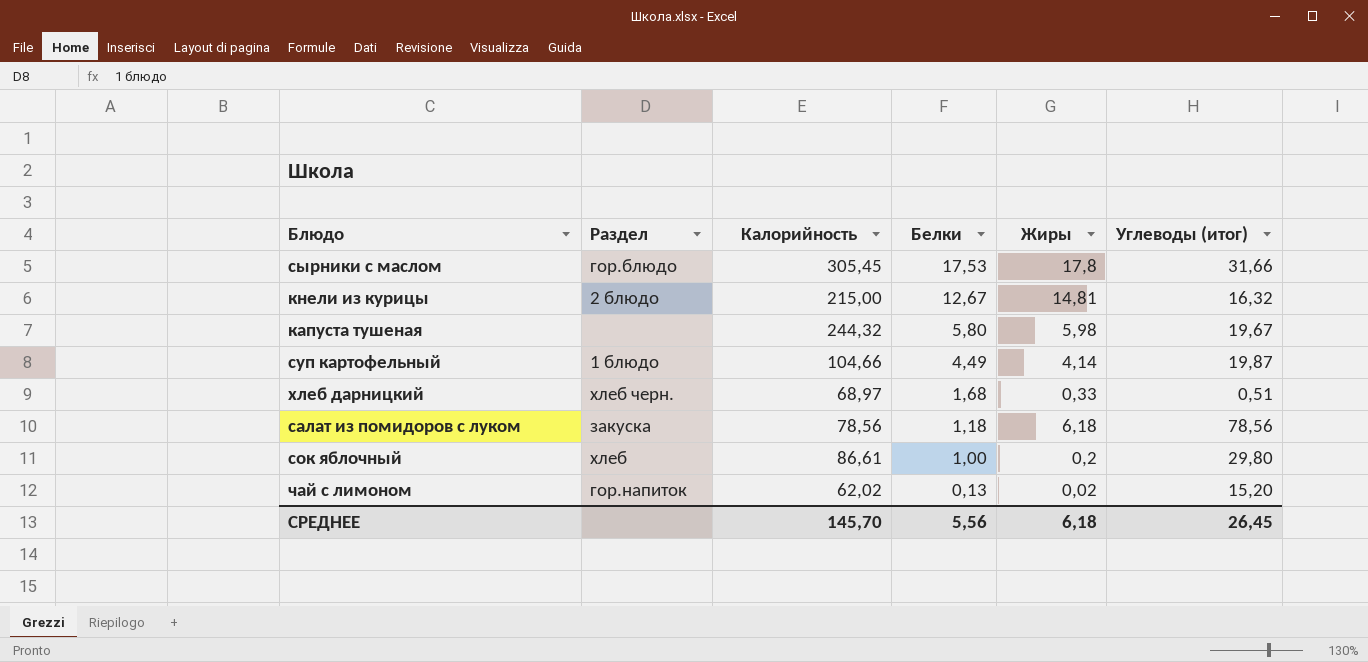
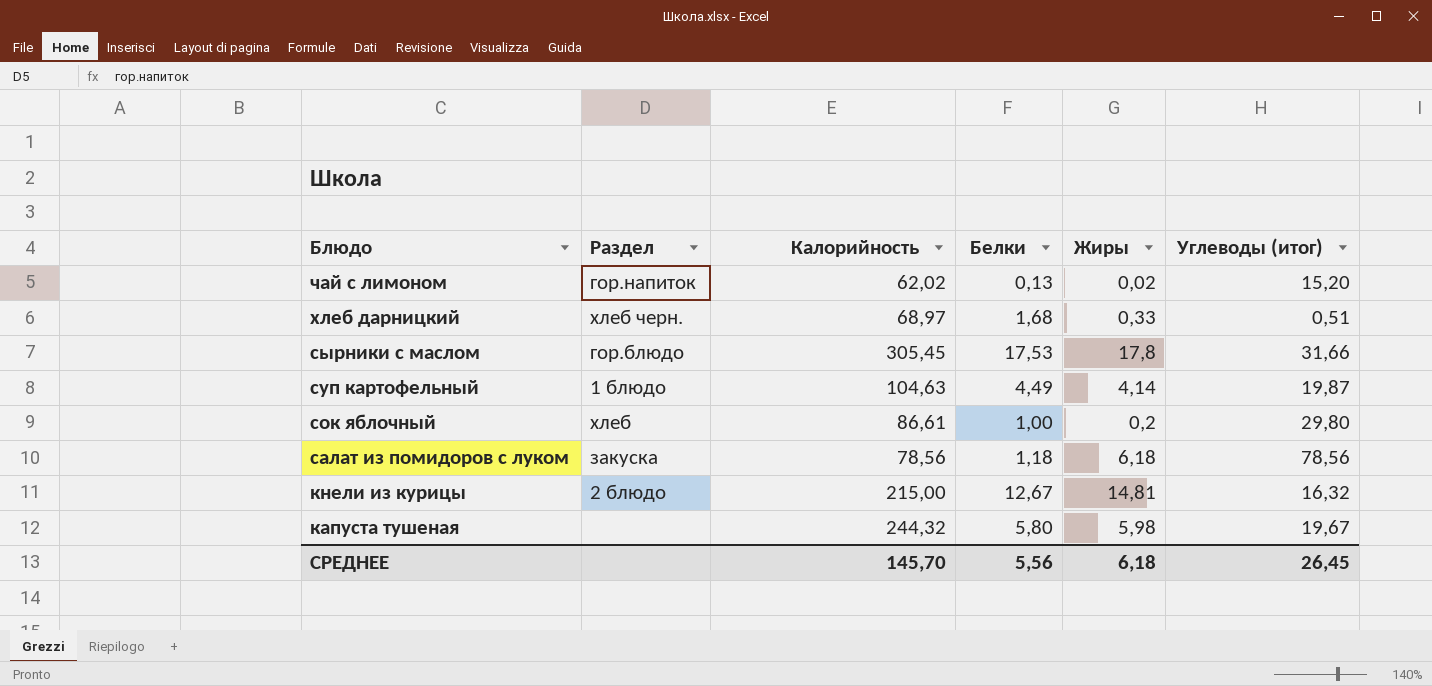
row order: Белки descending -> Блюдо descending
суп картофельный | Калорийность: 104,66 -> 104,63

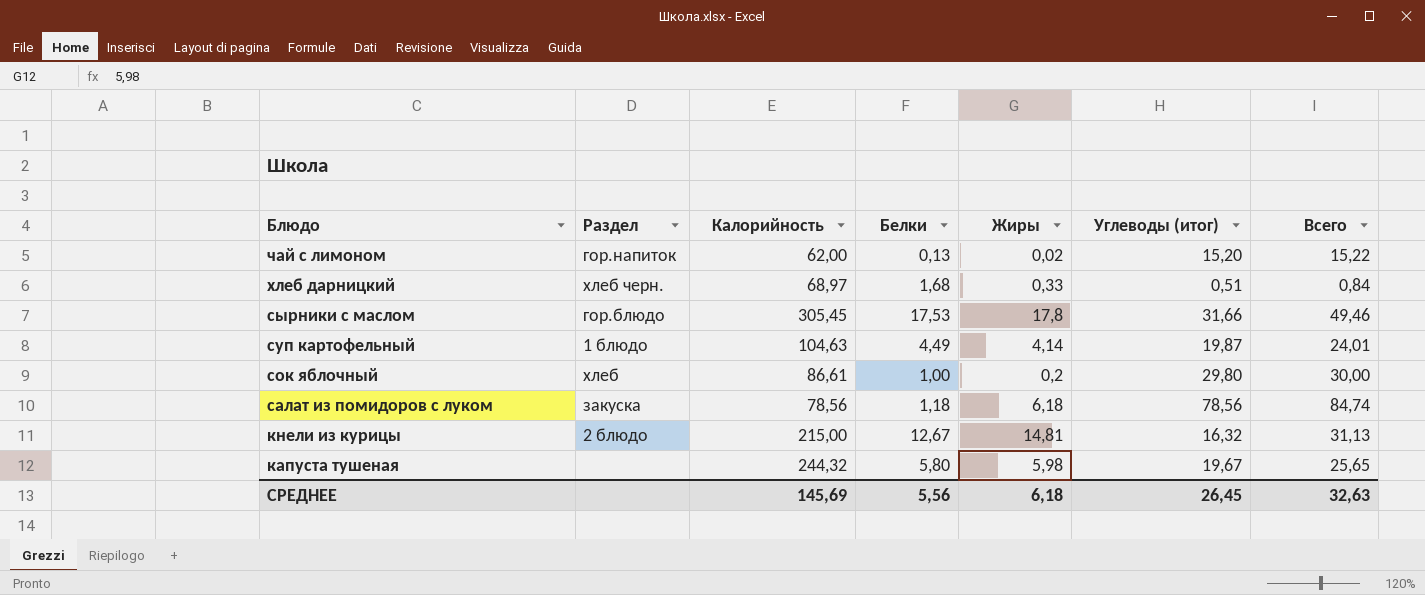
column Всего | formula: none -> [Жиры] + [Углеводы (итог)]
чай с лимоном | Калорийность: 62,02 -> 62,00
СРЕДНЕЕ | Калорийность: 145,70 -> 145,69

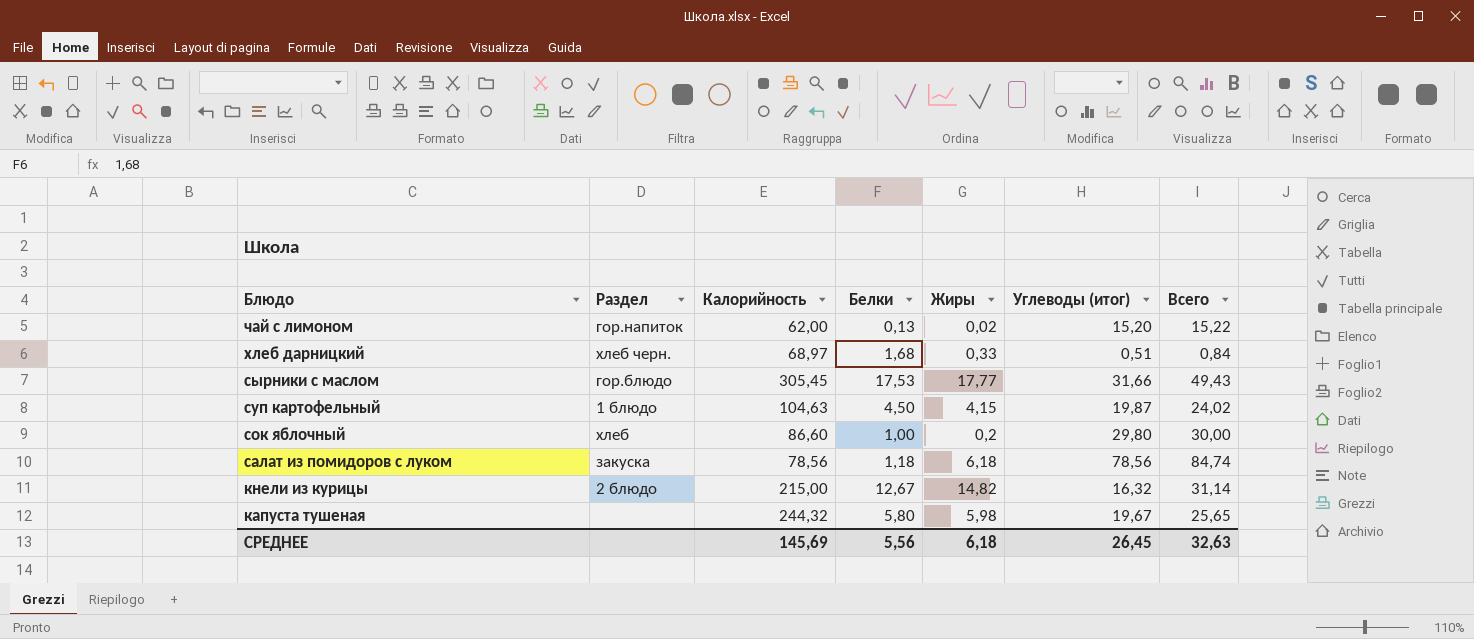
сырники с маслом | Жиры: 17,8 -> 17,77
сырники с маслом | Всего: 49,46 -> 49,43
суп картофельный | Белки: 4,49 -> 4,50
суп картофельный | Жиры: 4,14 -> 4,15
суп картофельный | Всего: 24,01 -> 24,02
сок яблочный | Калорийность: 86,61 -> 86,60
кнели из курицы | Жиры: 14,81 -> 14,82
кнели из курицы | Всего: 31,13 -> 31,14

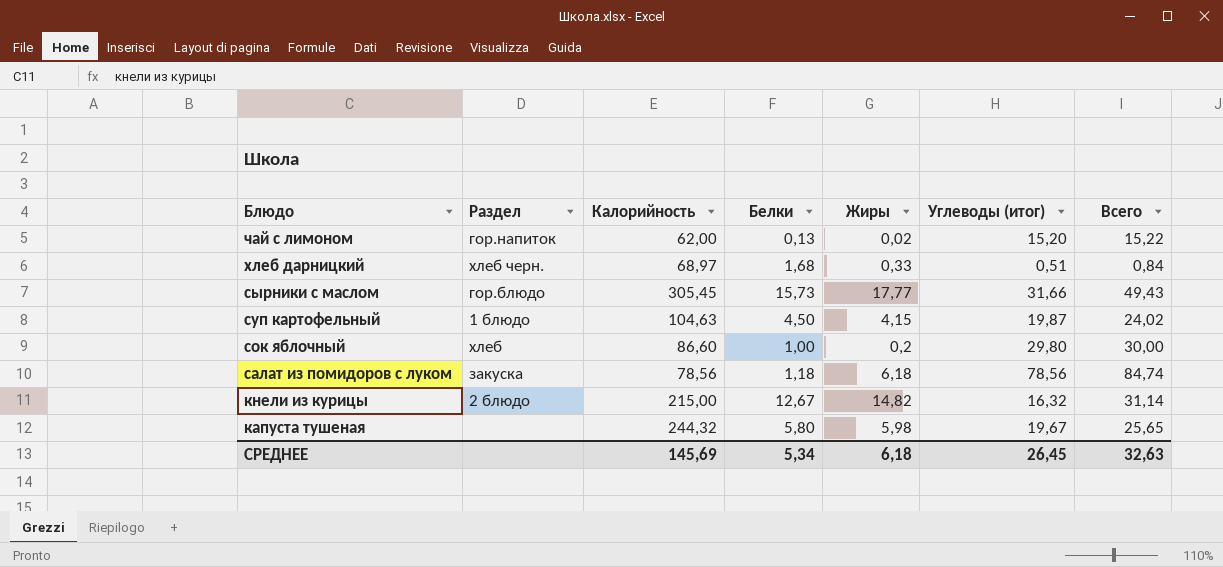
сырники с маслом | Белки: 17,53 -> 15,73
СРЕДНЕЕ | Белки: 5,56 -> 5,34

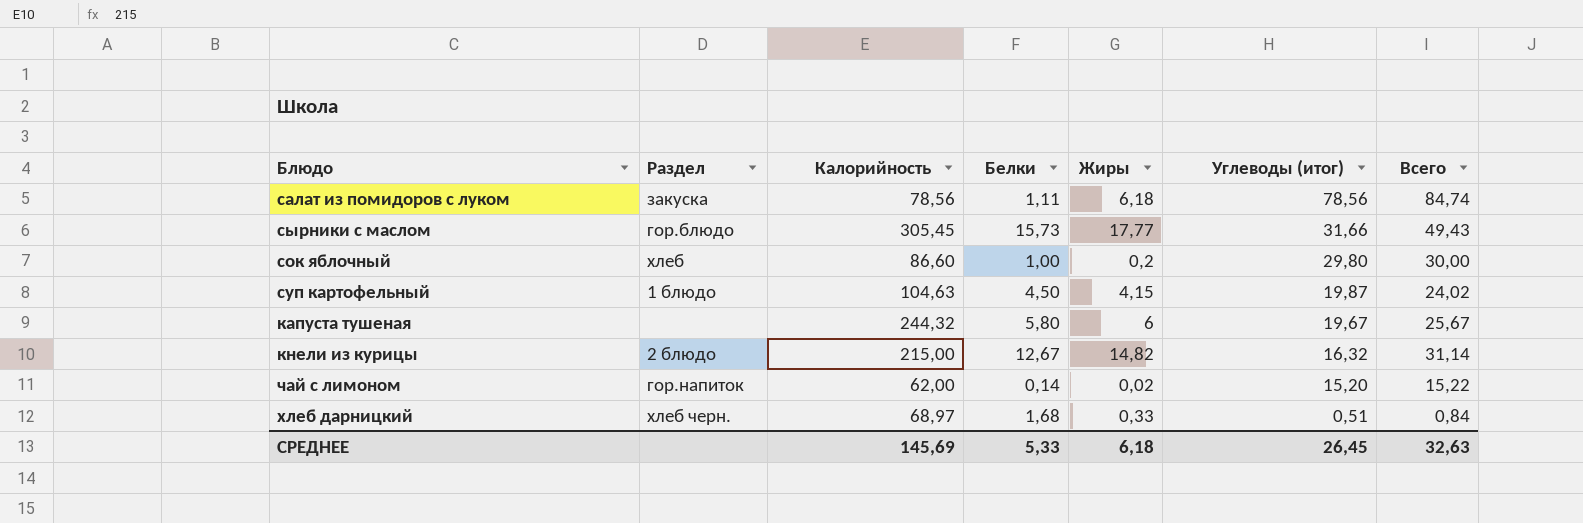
row order: Блюдо descending -> Углеводы (итог) descending
салат из помидоров с луком | Белки: 1,18 -> 1,11
капуста тушеная | Жиры: 5,98 -> 6
капуста тушеная | Всего: 25,65 -> 25,67
чай с лимоном | Белки: 0,13 -> 0,14
СРЕДНЕЕ | Белки: 5,34 -> 5,33

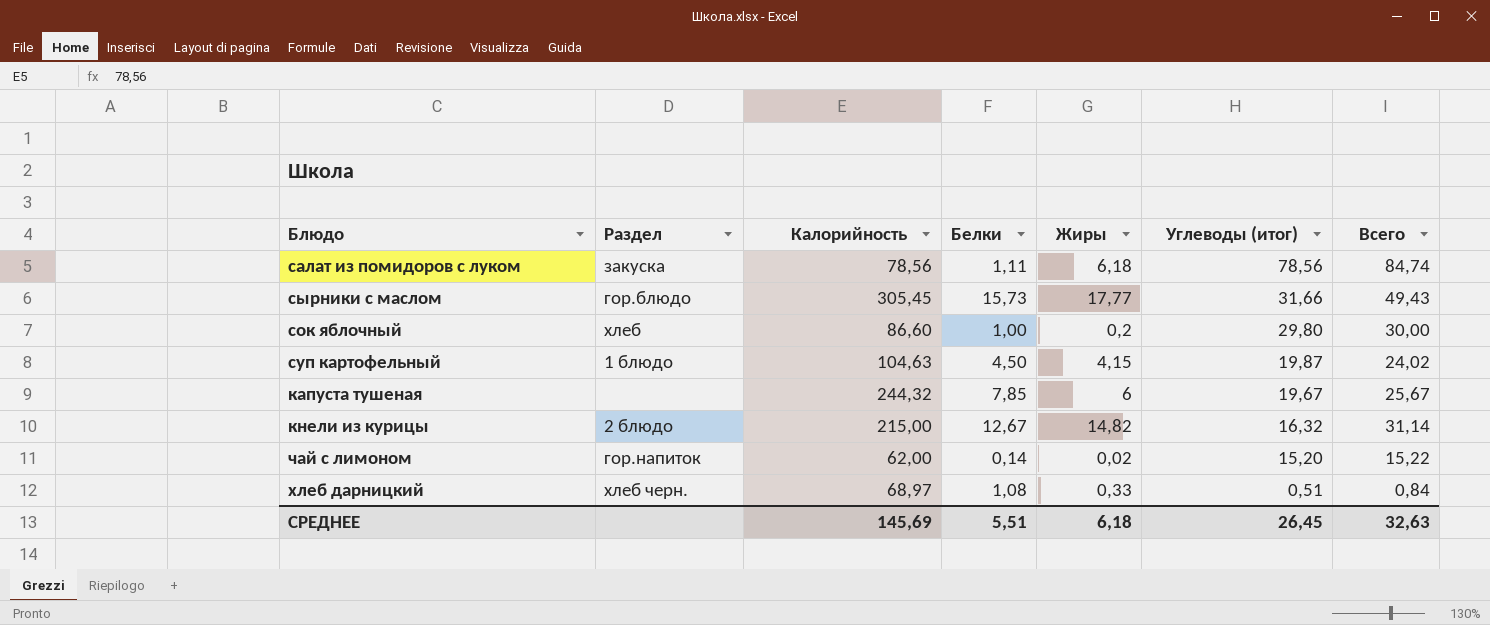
капуста тушеная | Белки: 5,80 -> 7,85
хлеб дарницкий | Белки: 1,68 -> 1,08
СРЕДНЕЕ | Белки: 5,33 -> 5,51

